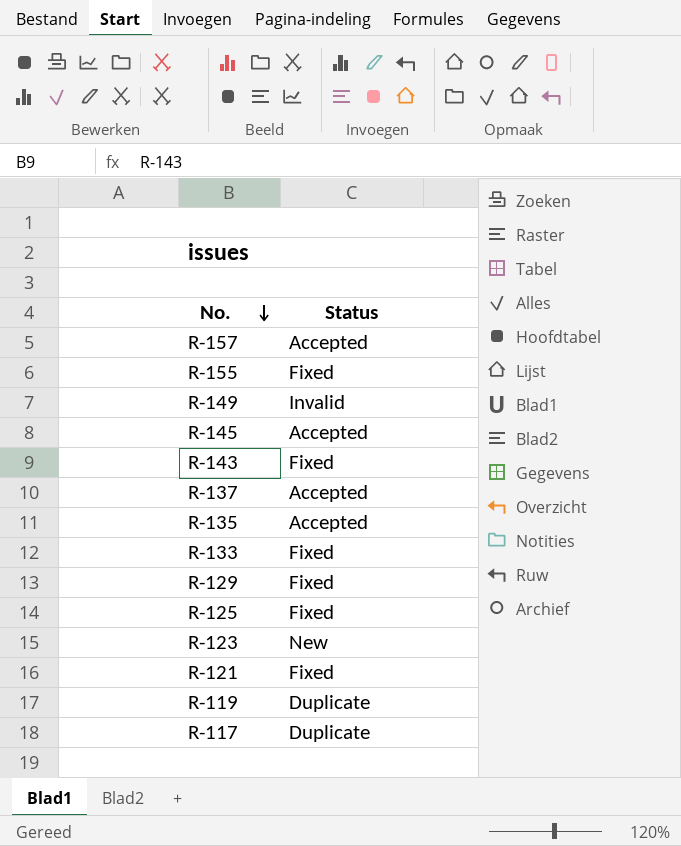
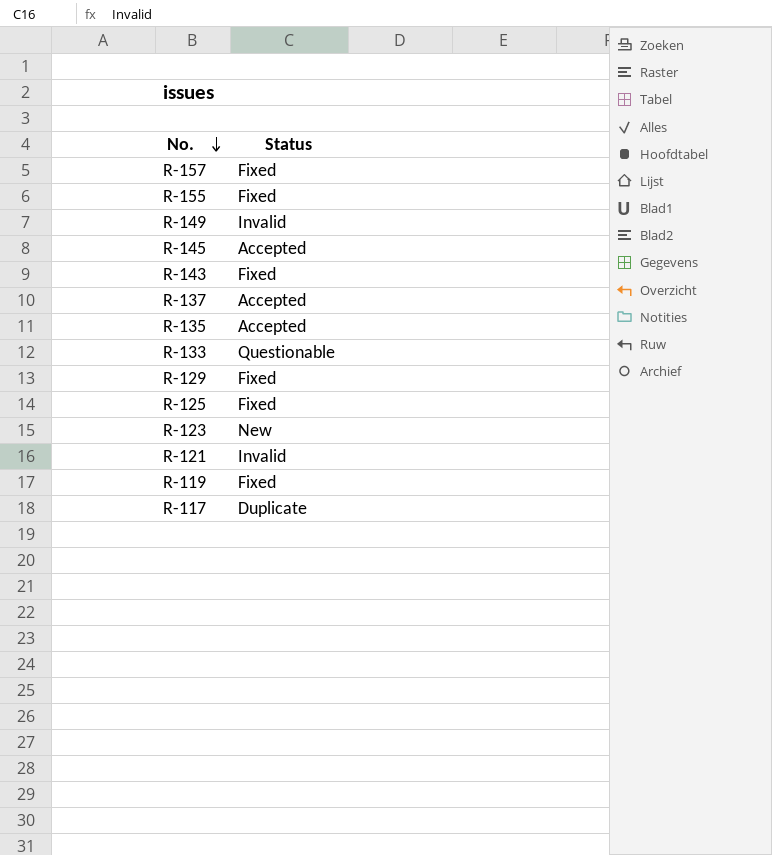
R-157 | Status: Accepted -> Fixed
R-133 | Status: Fixed -> Questionable
R-121 | Status: Fixed -> Invalid
R-119 | Status: Duplicate -> Fixed

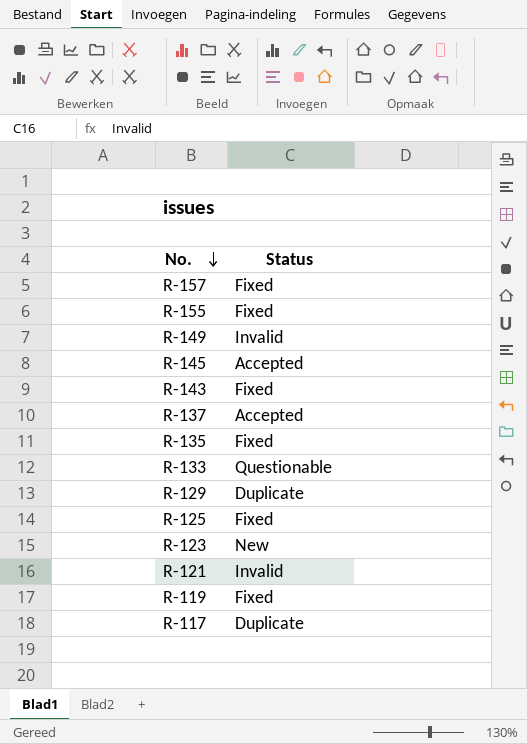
R-135 | Status: Accepted -> Fixed
R-129 | Status: Fixed -> Duplicate

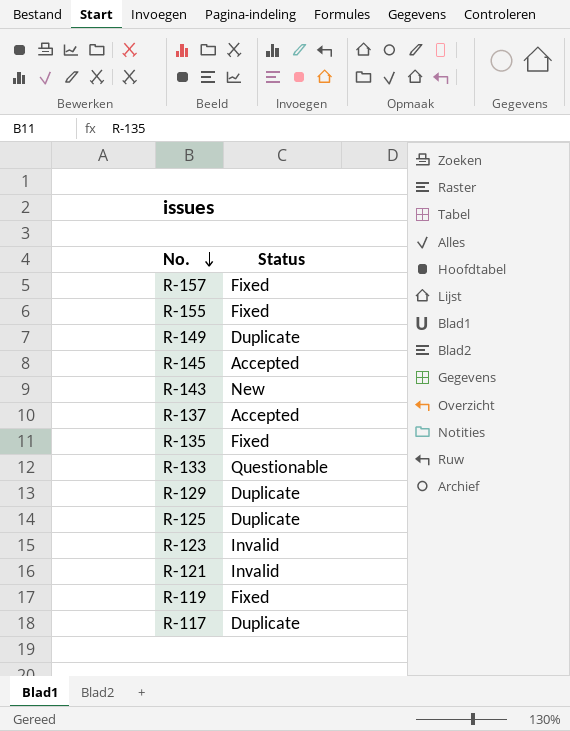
R-149 | Status: Invalid -> Duplicate
R-143 | Status: Fixed -> New
R-125 | Status: Fixed -> Duplicate
R-123 | Status: New -> Invalid

